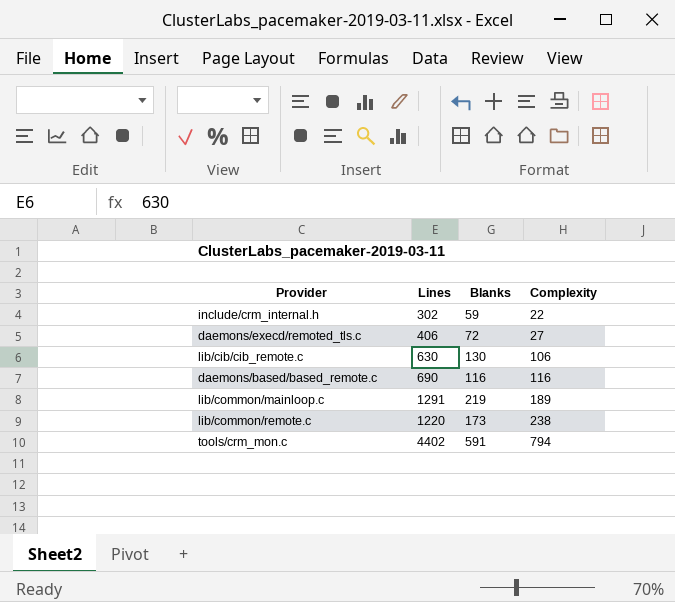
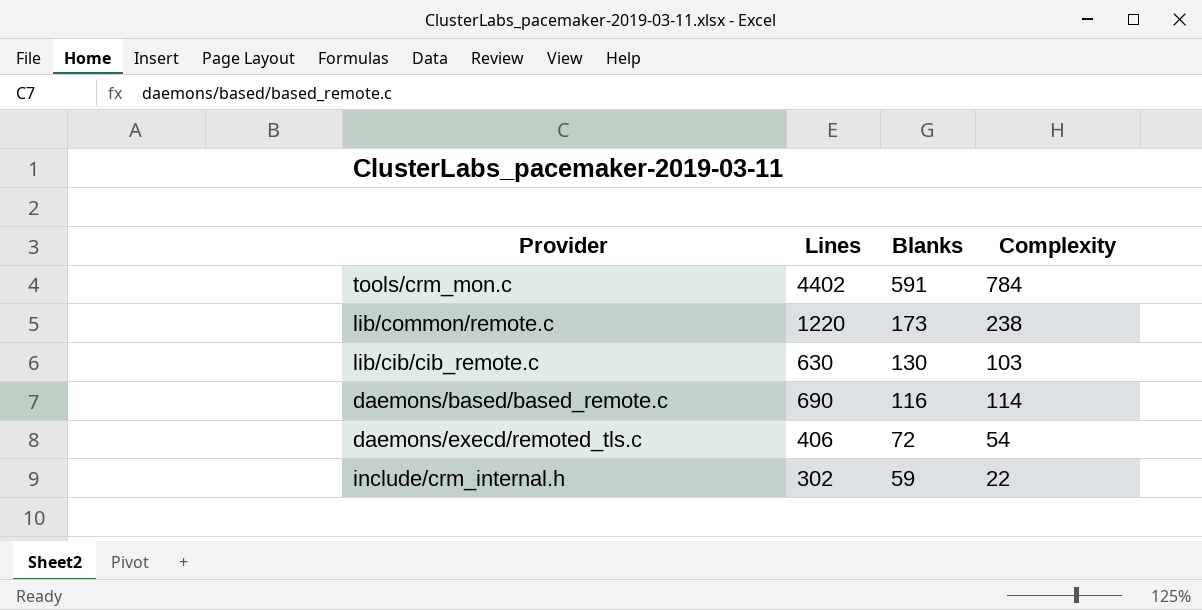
row order: Complexity ascending -> Blanks descending
row lib/common/mainloop.c: 1291 | 219 | 189 -> none
tools/crm_mon.c | Complexity: 794 -> 784
lib/cib/cib_remote.c | Complexity: 106 -> 103
daemons/based/based_remote.c | Complexity: 116 -> 114
daemons/execd/remoted_tls.c | Complexity: 27 -> 54

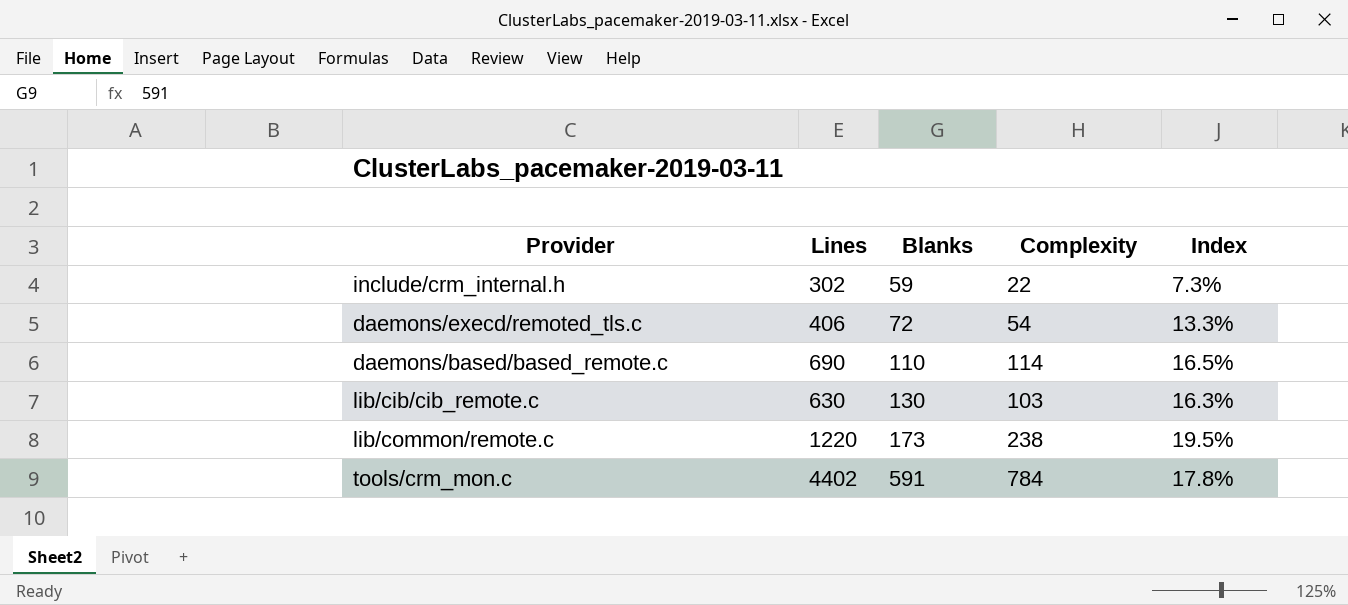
row order: Blanks descending -> Blanks ascending
column Index | formula: none -> [Complexity] / [Lines]
daemons/based/based_remote.c | Blanks: 116 -> 110

